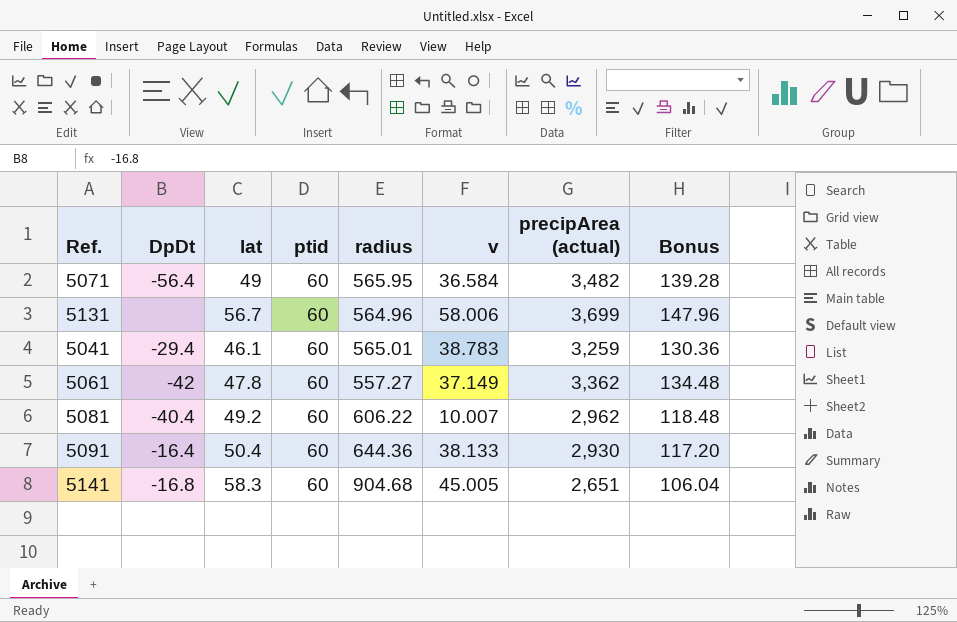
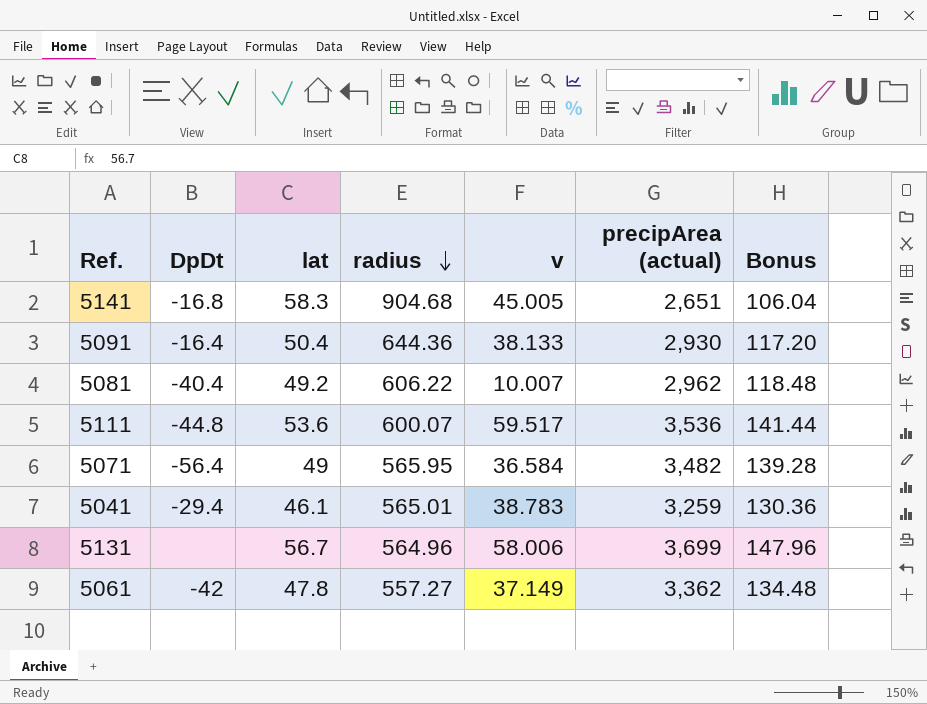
row order: none -> radius descending
column ptid | position: 4 -> none
row 5111: none -> -44.8 | 53.6 | 600.07 | 59.517 | 3,536 | 141.44

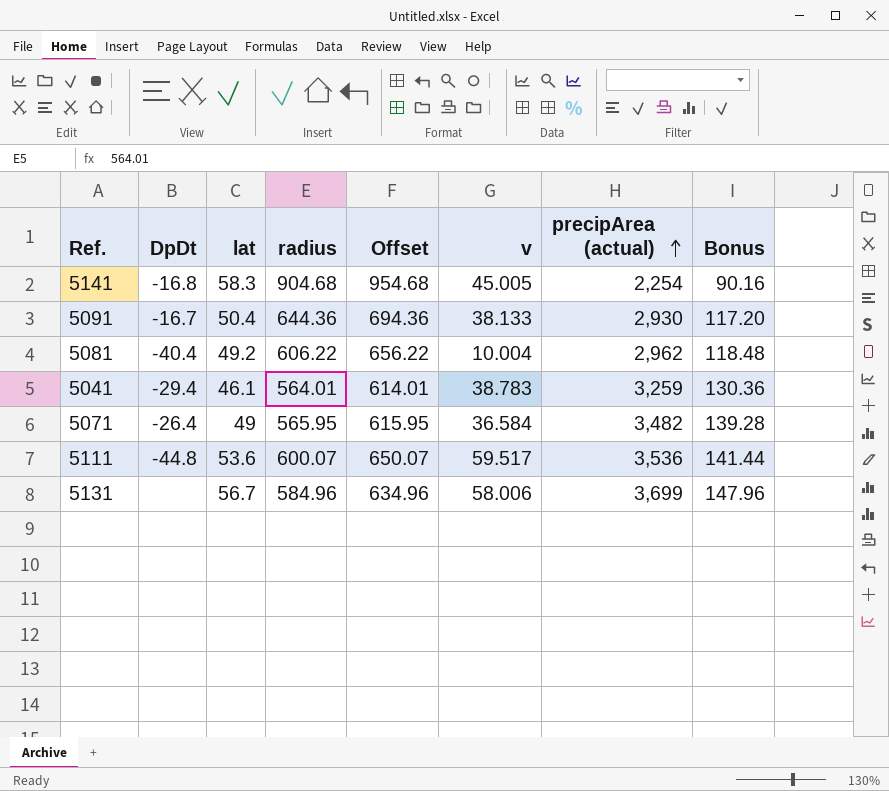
row order: radius descending -> precipArea (actual) ascending
column Offset | formula: none -> [radius] + 50
row 5061: -42 | 47.8 | 557.27 | 37.149 | 3,362 | 134.48 -> none
5141 | precipArea (actual): 2,651 -> 2,254
5141 | Bonus: 106.04 -> 90.16
5091 | DpDt: -16.4 -> -16.7
5081 | v: 10.007 -> 10.004
5041 | radius: 565.01 -> 564.01
5071 | DpDt: -56.4 -> -26.4
5131 | radius: 564.96 -> 584.96

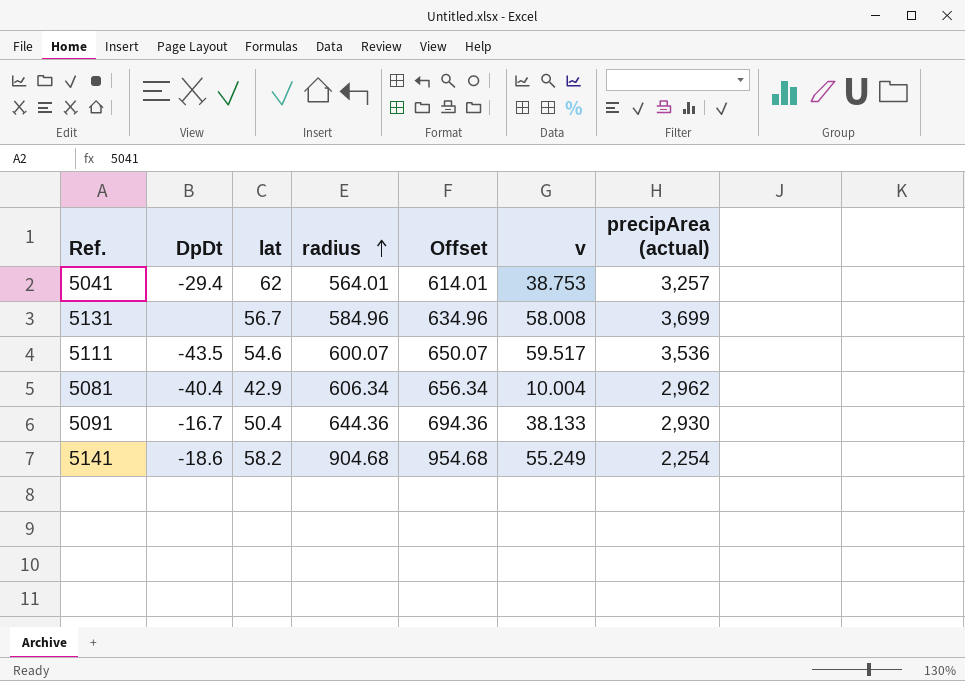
row order: precipArea (actual) ascending -> radius ascending
column Bonus | formula: [precipArea (actual)] * 0.04 -> none
row 5071: -26.4 | 49 | 565.95 | 615.95 | 36.584 | 3,482 | 139.28 -> none
5041 | lat: 46.1 -> 62
5041 | v: 38.783 -> 38.753
5041 | precipArea (actual): 3,259 -> 3,257
5131 | v: 58.006 -> 58.008
5111 | DpDt: -44.8 -> -43.5
5111 | lat: 53.6 -> 54.6
5081 | lat: 49.2 -> 42.9
5081 | radius: 606.22 -> 606.34
5081 | Offset: 656.22 -> 656.34
5141 | DpDt: -16.8 -> -18.6
5141 | lat: 58.3 -> 58.2
5141 | v: 45.005 -> 55.249

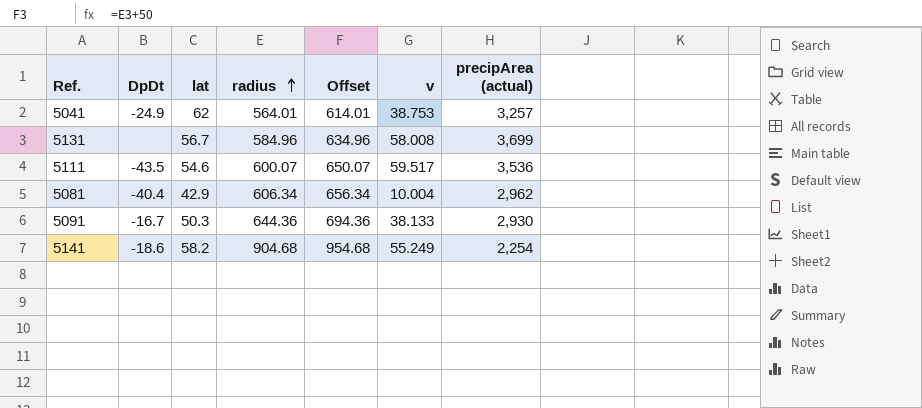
5041 | DpDt: -29.4 -> -24.9
5091 | lat: 50.4 -> 50.3

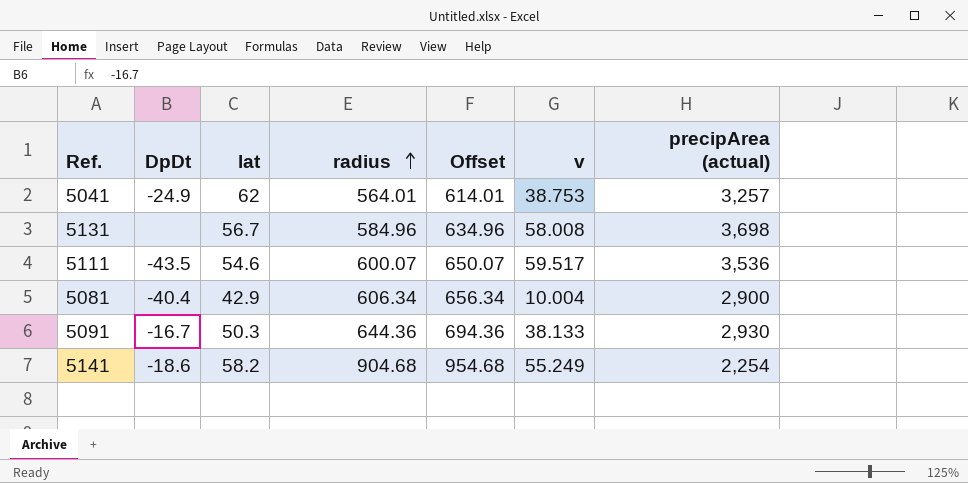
5131 | precipArea (actual): 3,699 -> 3,698
5081 | precipArea (actual): 2,962 -> 2,900

